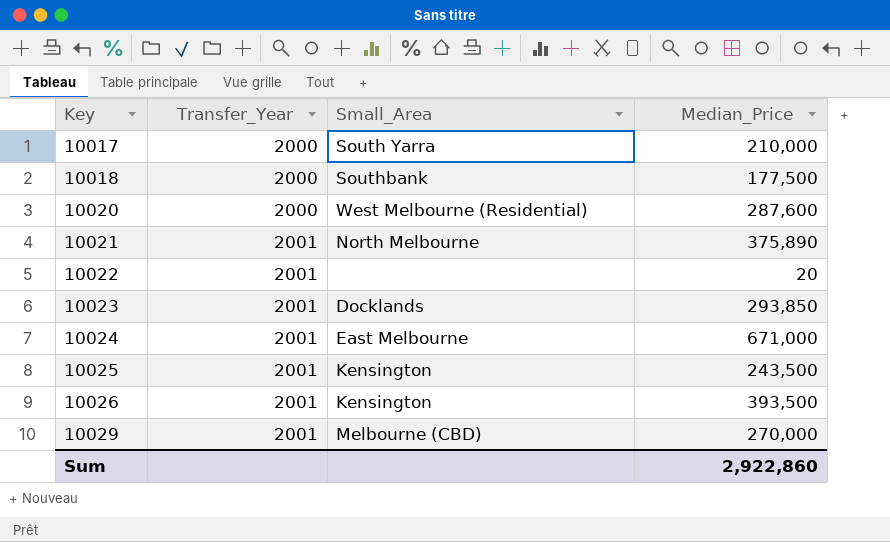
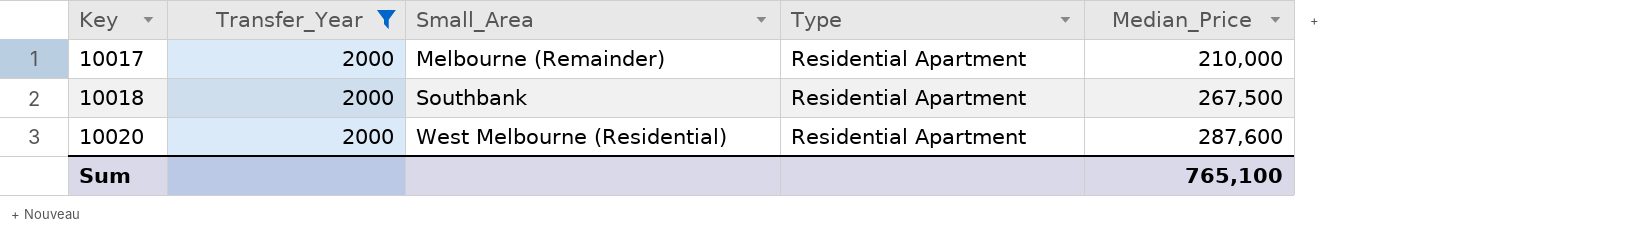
filter: none -> Transfer_Year = 2000
column Type | position: none -> 4
10017 | Small_Area: South Yarra -> Melbourne (Remainder)
10018 | Median_Price: 177,500 -> 267,500
Sum | Median_Price: 2,922,860 -> 765,100

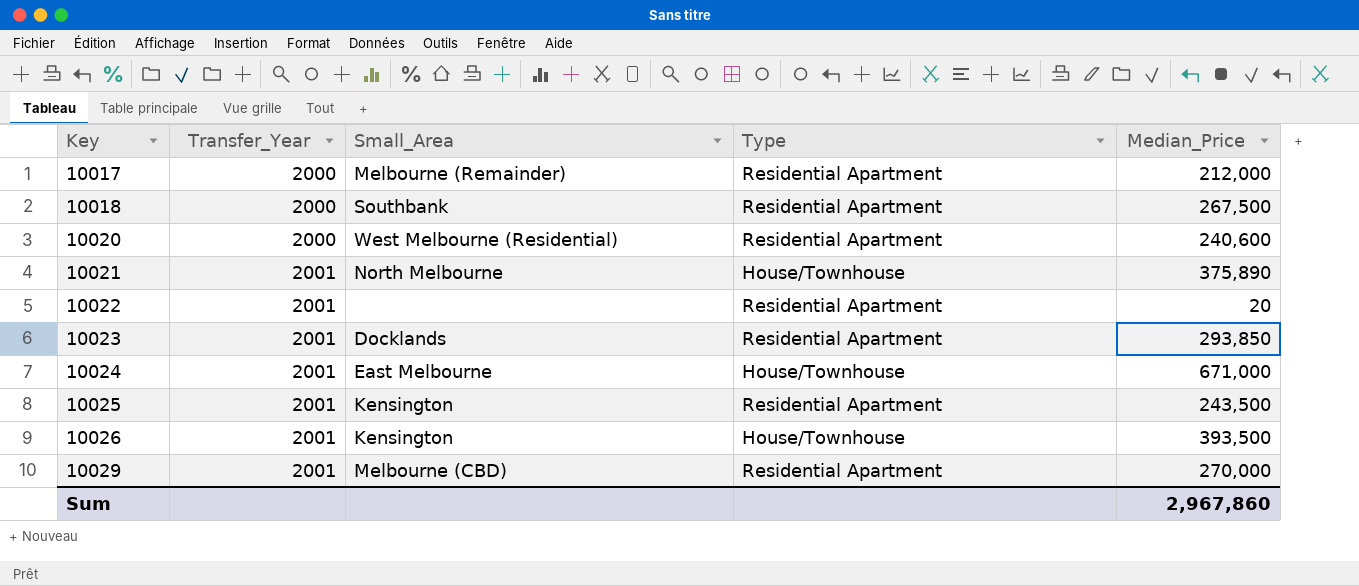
filter: Transfer_Year = 2000 -> none
10017 | Median_Price: 210,000 -> 212,000
10020 | Median_Price: 287,600 -> 240,600
Sum | Median_Price: 765,100 -> 2,967,860

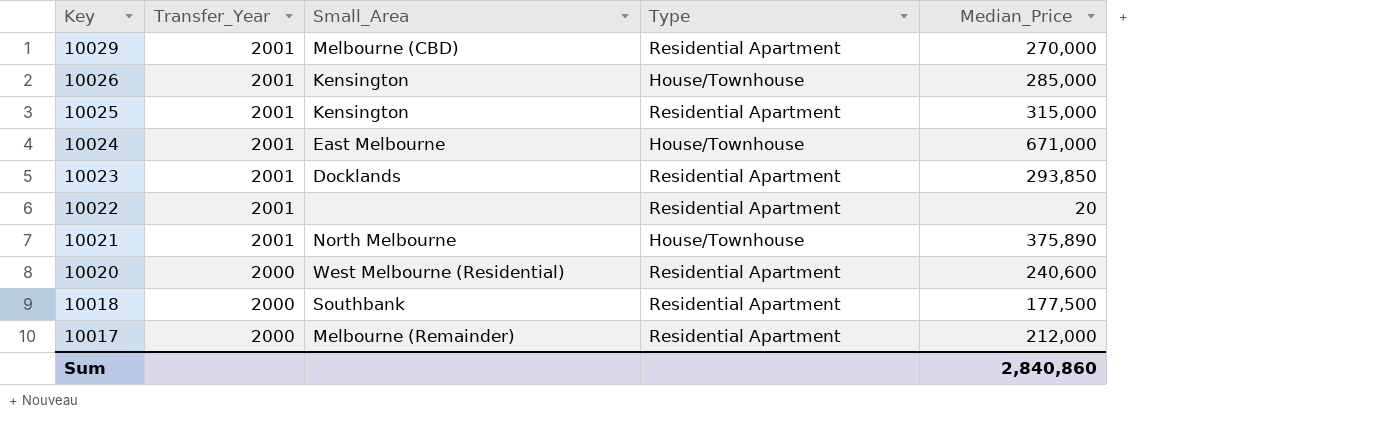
row order: Key ascending -> Key descending
10026 | Median_Price: 393,500 -> 285,000
10025 | Median_Price: 243,500 -> 315,000
10018 | Median_Price: 267,500 -> 177,500
Sum | Median_Price: 2,967,860 -> 2,840,860

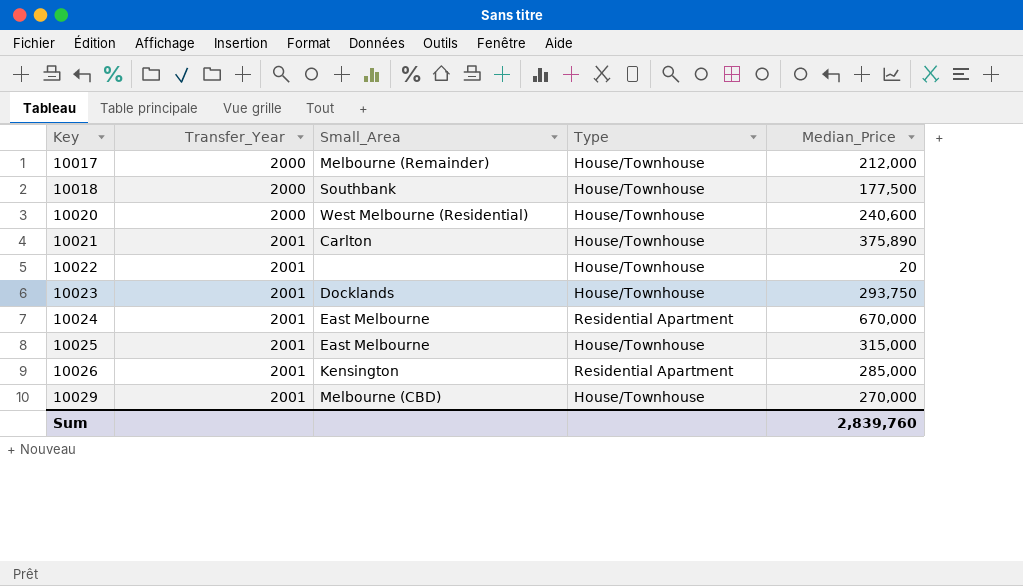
row order: Key descending -> Key ascending
10017 | Type: Residential Apartment -> House/Townhouse
10018 | Type: Residential Apartment -> House/Townhouse
10020 | Type: Residential Apartment -> House/Townhouse
10021 | Small_Area: North Melbourne -> Carlton
10022 | Type: Residential Apartment -> House/Townhouse
10023 | Type: Residential Apartment -> House/Townhouse
10023 | Median_Price: 293,850 -> 293,750
10024 | Type: House/Townhouse -> Residential Apartment
10024 | Median_Price: 671,000 -> 670,000
10025 | Small_Area: Kensington -> East Melbourne
10025 | Type: Residential Apartment -> House/Townhouse
10026 | Type: House/Townhouse -> Residential Apartment
10029 | Type: Residential Apartment -> House/Townhouse
Sum | Median_Price: 2,840,860 -> 2,839,760

